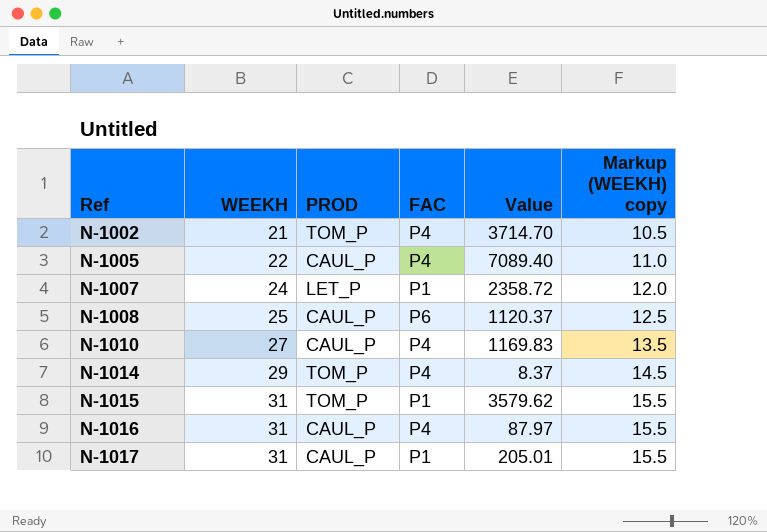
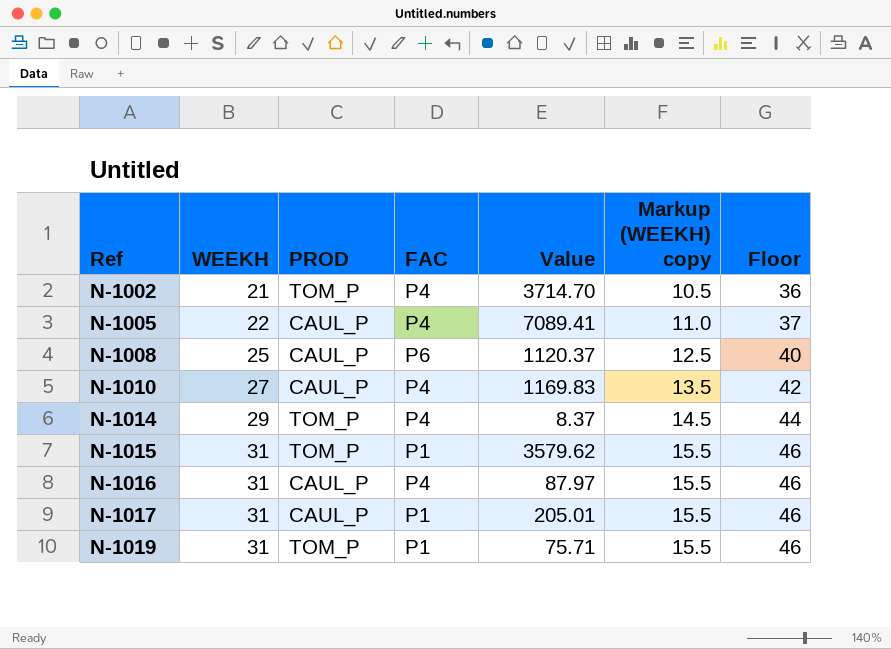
column Floor | formula: none -> [WEEKH] + 15
row N-1007: 24 | LET_P | P1 | 2358.72 | 12.0 -> none
N-1005 | Value: 7089.40 -> 7089.41
row N-1019: none -> 31 | TOM_P | P1 | 75.71 | 15.5 | 46

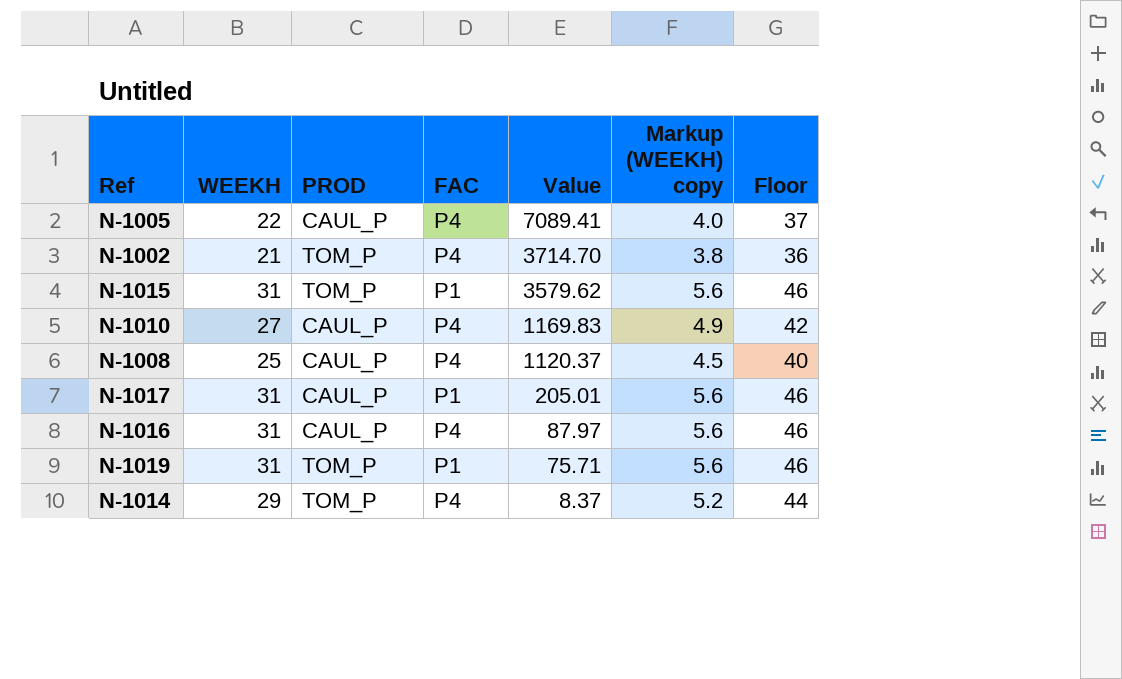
row order: Ref ascending -> Value descending
column Markup (WEEKH) copy | formula: [WEEKH] * 0.5 -> [WEEKH] * 0.18
N-1008 | FAC: P6 -> P4

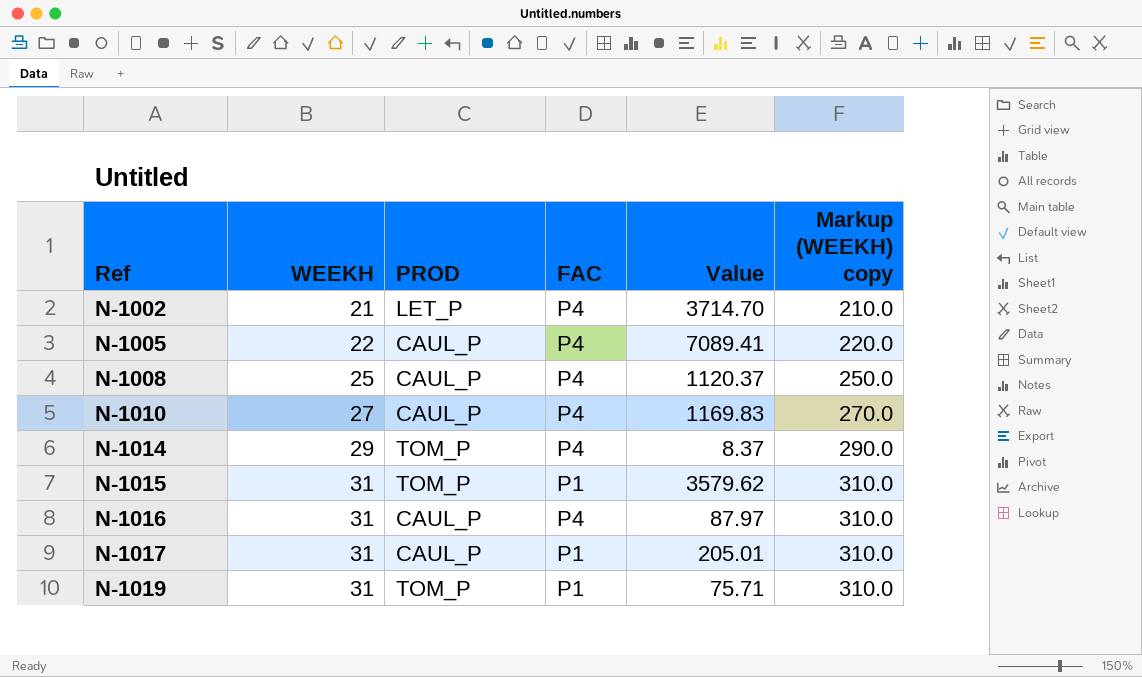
row order: Value descending -> Ref ascending
column Floor | formula: [WEEKH] + 15 -> none
column Markup (WEEKH) copy | formula: [WEEKH] * 0.18 -> [WEEKH] * 10
N-1002 | PROD: TOM_P -> LET_P

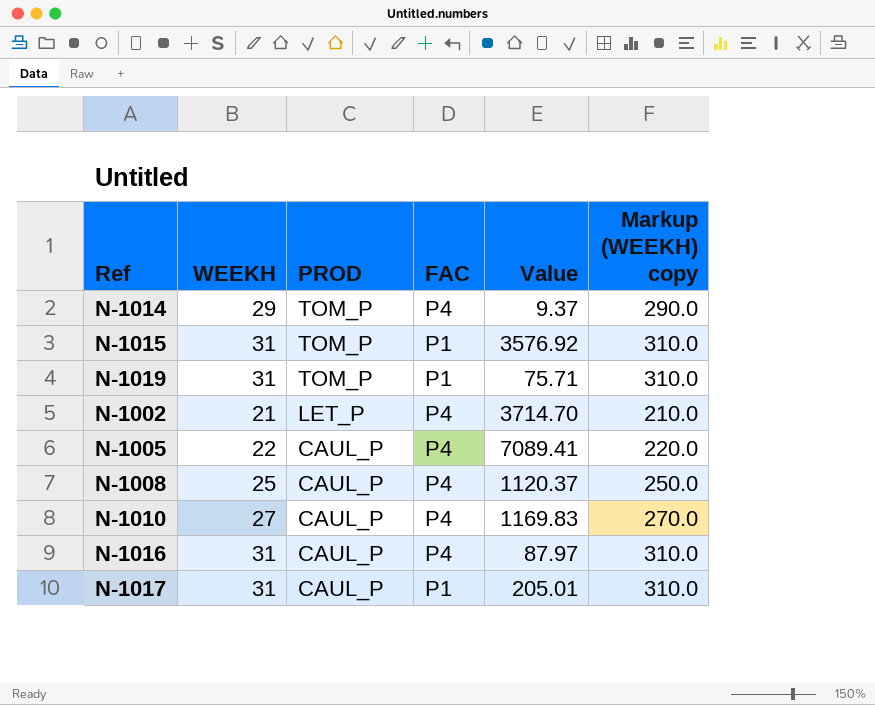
row order: Ref ascending -> PROD descending
N-1014 | Value: 8.37 -> 9.37
N-1015 | Value: 3579.62 -> 3576.92

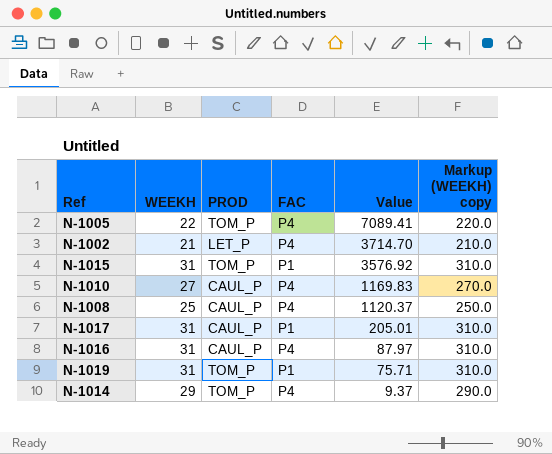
row order: PROD descending -> Value descending
N-1005 | PROD: CAUL_P -> TOM_P

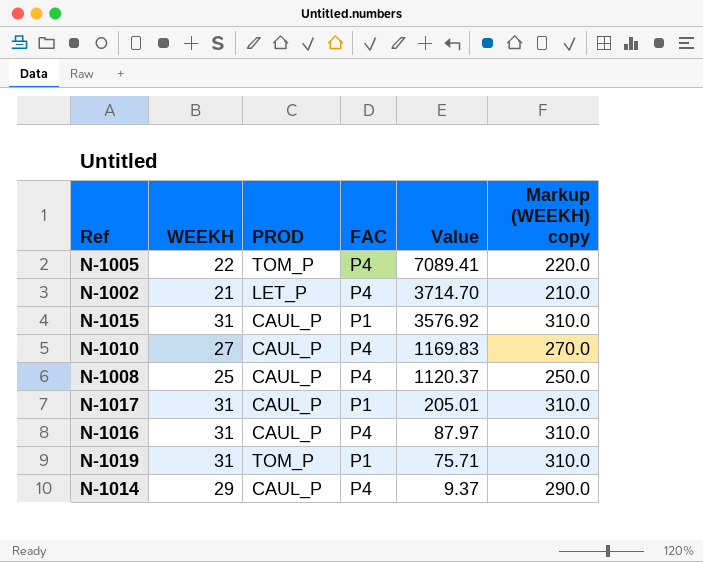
N-1015 | PROD: TOM_P -> CAUL_P
N-1014 | PROD: TOM_P -> CAUL_P

